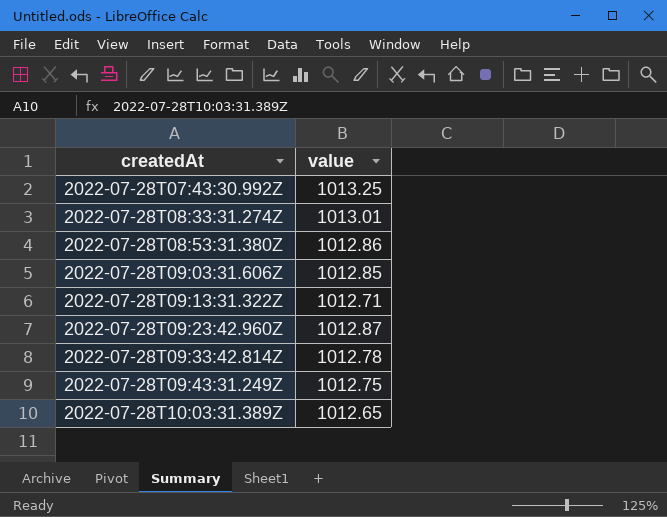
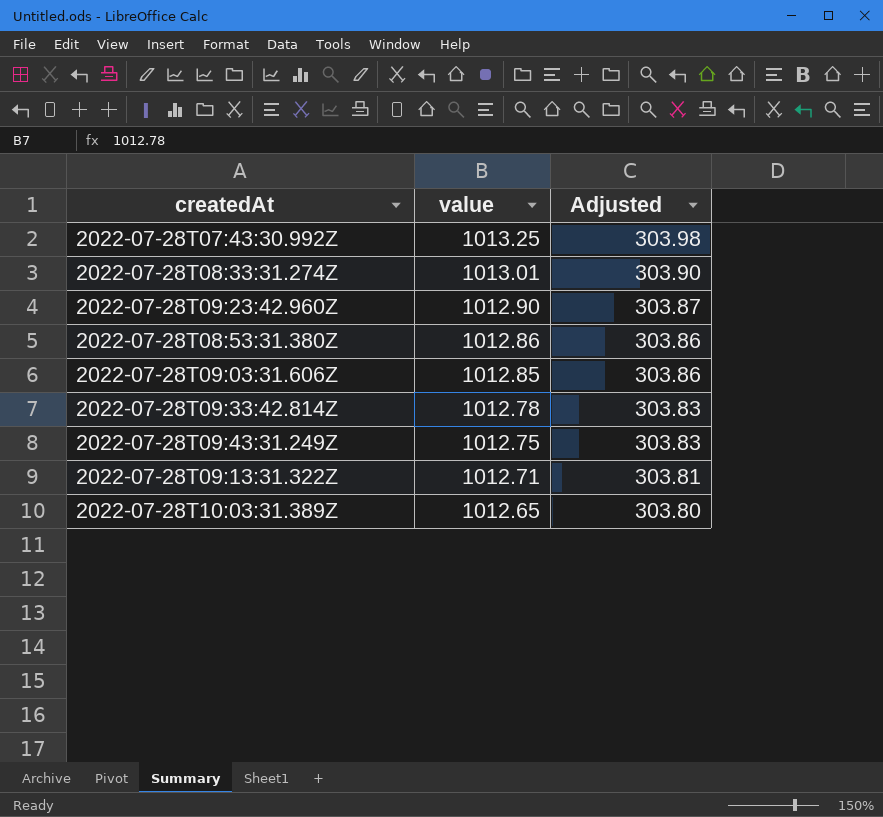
row order: createdAt ascending -> value descending
column Adjusted | formula: none -> [value] * 0.3
2022-07-28T09:23:42.960Z | value: 1012.87 -> 1012.90

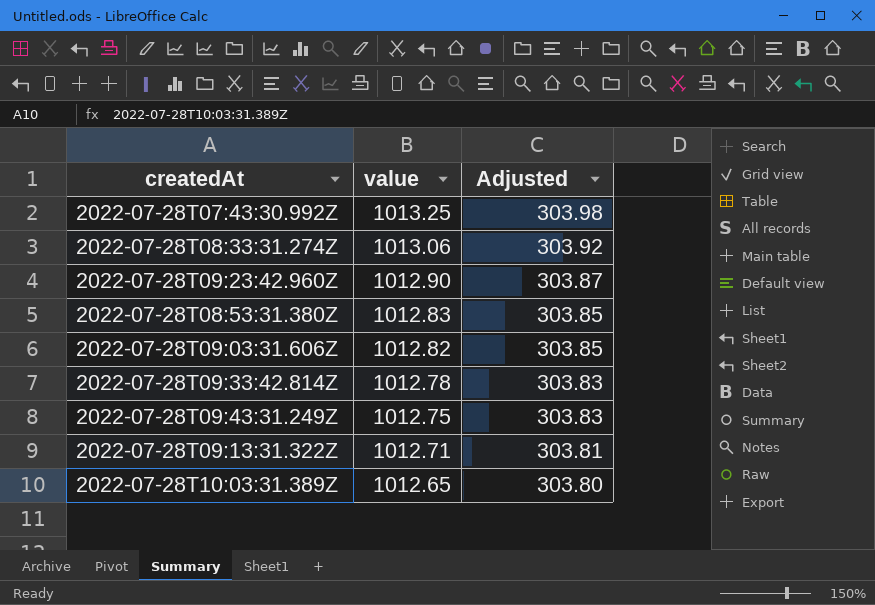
2022-07-28T08:33:31.274Z | value: 1013.01 -> 1013.06
2022-07-28T08:33:31.274Z | Adjusted: 303.90 -> 303.92
2022-07-28T08:53:31.380Z | value: 1012.86 -> 1012.83
2022-07-28T08:53:31.380Z | Adjusted: 303.86 -> 303.85
2022-07-28T09:03:31.606Z | value: 1012.85 -> 1012.82
2022-07-28T09:03:31.606Z | Adjusted: 303.86 -> 303.85

